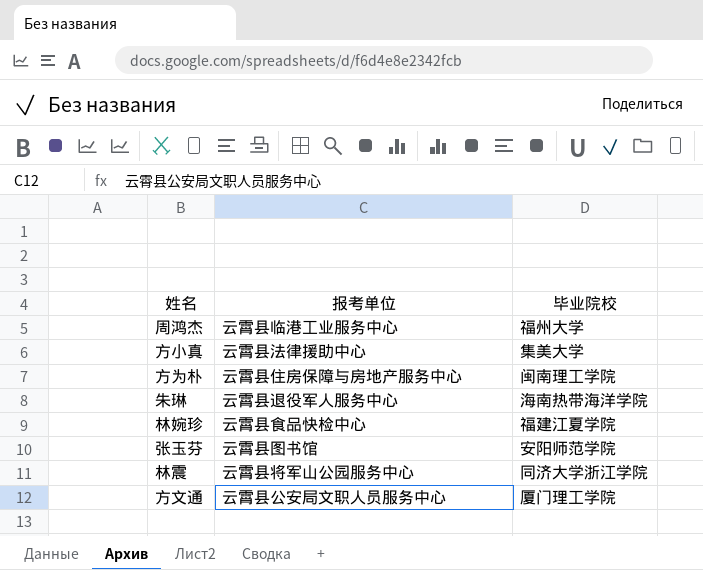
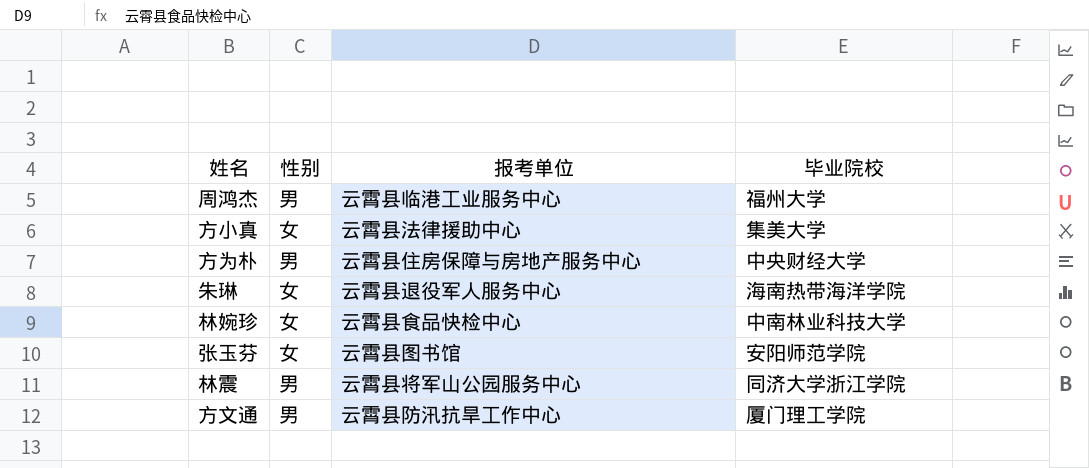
column 性别 | position: none -> 2
方为朴 | 毕业院校: 闽南理工学院 -> 中央财经大学
林婉珍 | 毕业院校: 福建江夏学院 -> 中南林业科技大学
方文通 | 报考单位: 云霄县公安局文职人员服务中心 -> 云霄县防汛抗旱工作中心

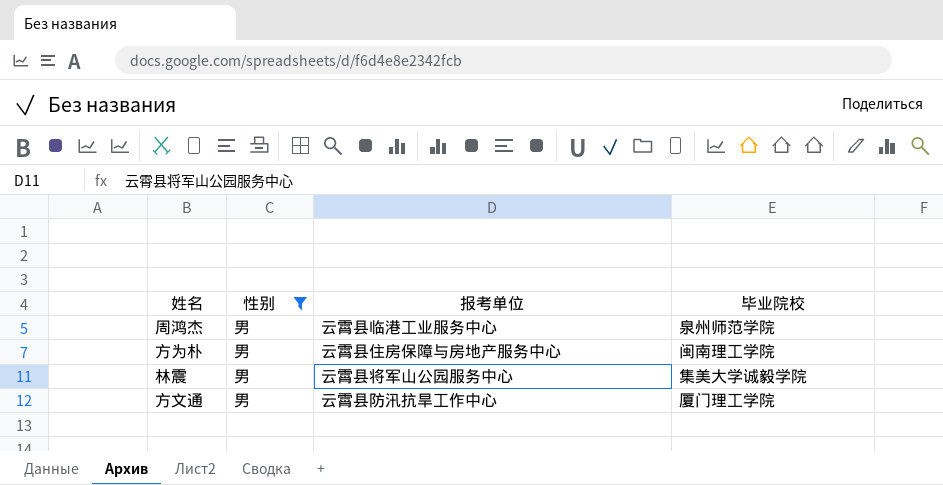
filter: none -> 性别 = 男
周鸿杰 | 毕业院校: 福州大学 -> 泉州师范学院
方为朴 | 毕业院校: 中央财经大学 -> 闽南理工学院
林震 | 毕业院校: 同济大学浙江学院 -> 集美大学诚毅学院

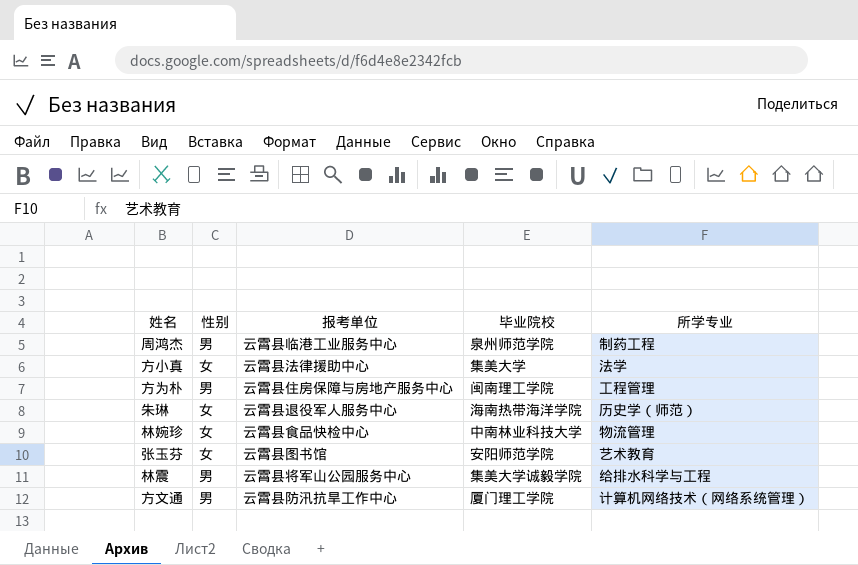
filter: 性别 = 男 -> none
column 所学专业 | position: none -> 5

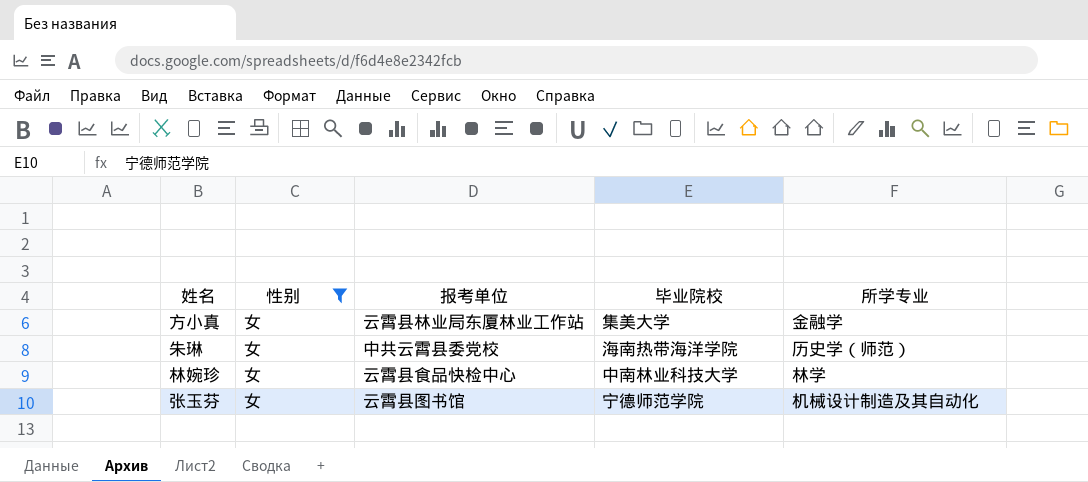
filter: none -> 性别 = 女
方小真 | 报考单位: 云霄县法律援助中心 -> 云霄县林业局东厦林业工作站
方小真 | 所学专业: 法学 -> 金融学
朱琳 | 报考单位: 云霄县退役军人服务中心 -> 中共云霄县委党校
林婉珍 | 所学专业: 物流管理 -> 林学
张玉芬 | 毕业院校: 安阳师范学院 -> 宁德师范学院
张玉芬 | 所学专业: 艺术教育 -> 机械设计制造及其自动化

